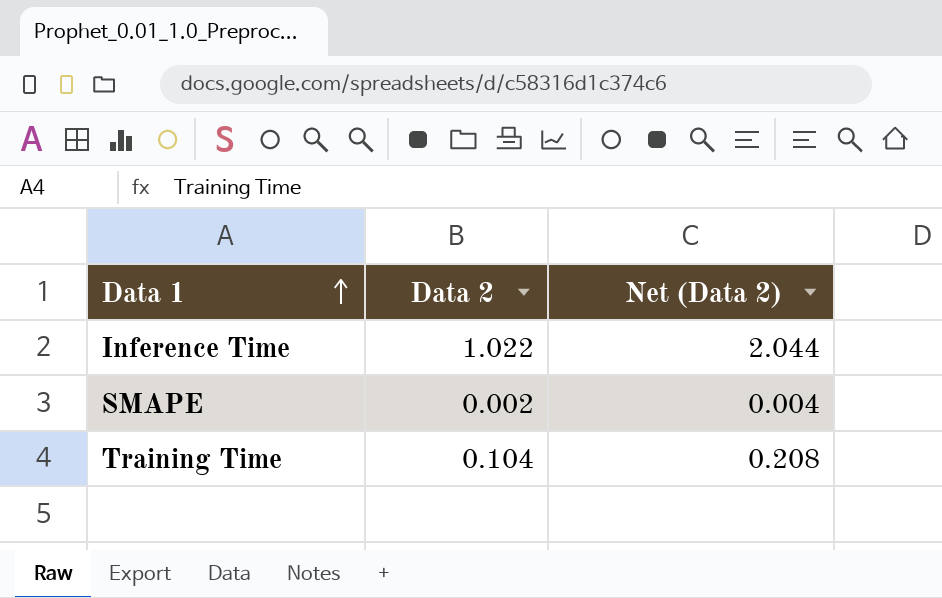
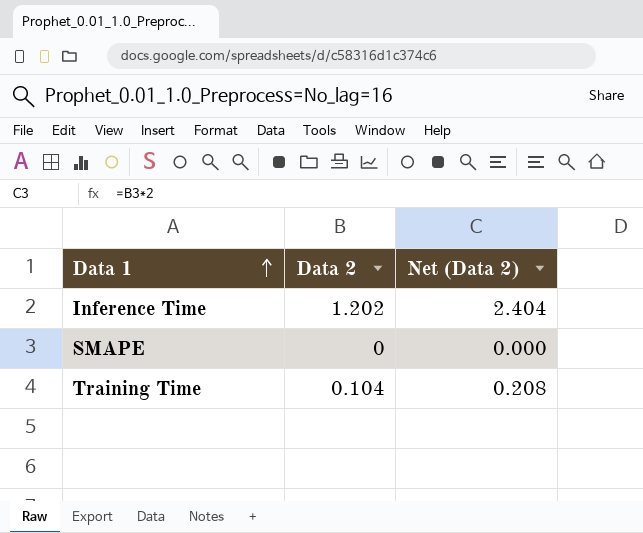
Inference Time | Data 2: 1.022 -> 1.202
Inference Time | Net (Data 2): 2.044 -> 2.404
SMAPE | Data 2: 0.002 -> 0
SMAPE | Net (Data 2): 0.004 -> 0.000

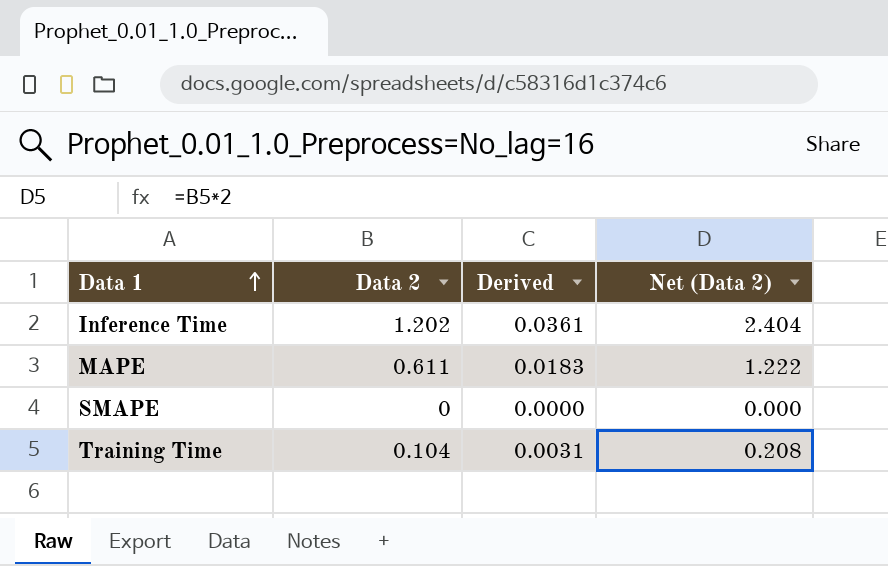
column Derived | formula: none -> [Data 2] * 0.03
row MAPE: none -> 0.611 | 0.0183 | 1.222

